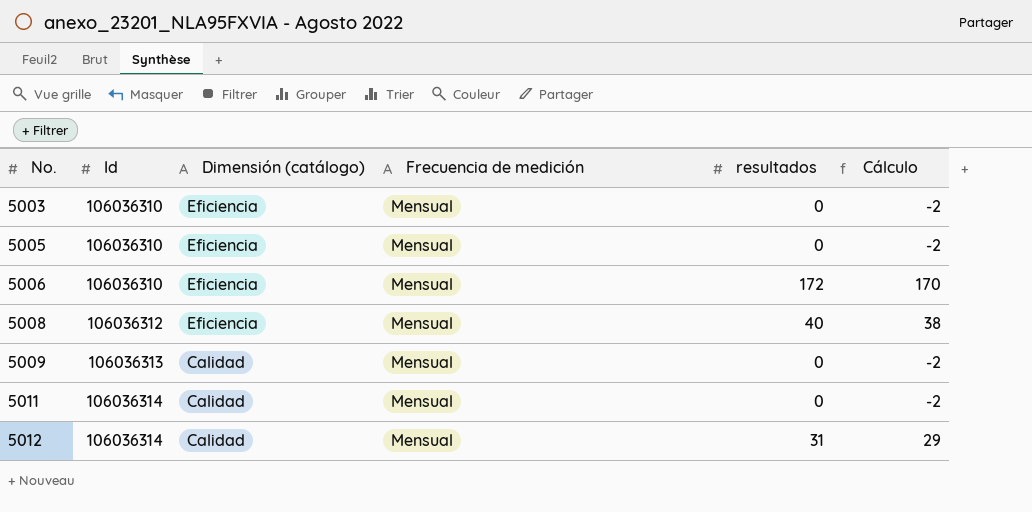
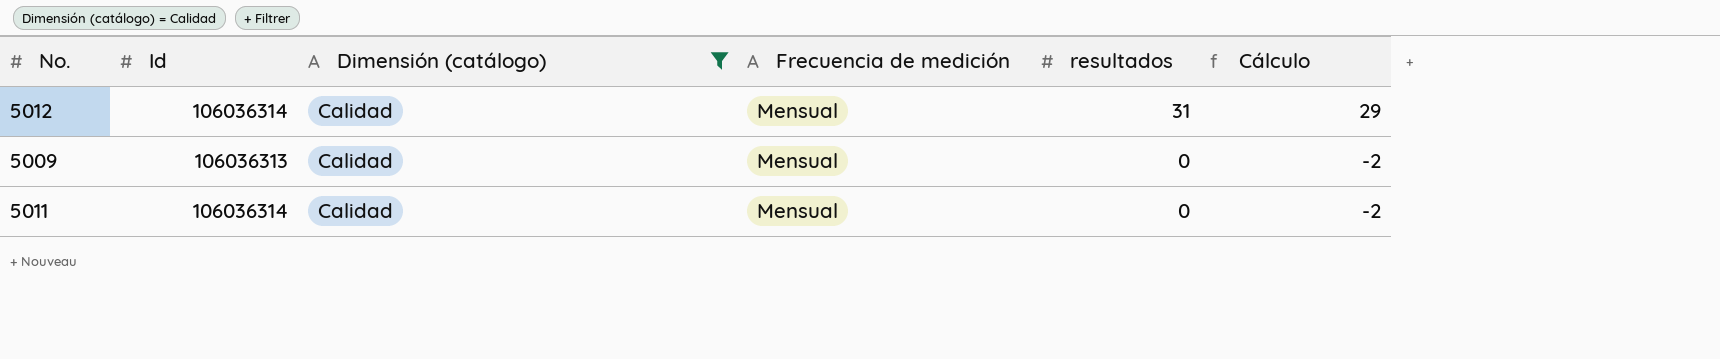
filter: none -> Dimensión (catálogo) = Calidad
row order: No. ascending -> resultados descending

